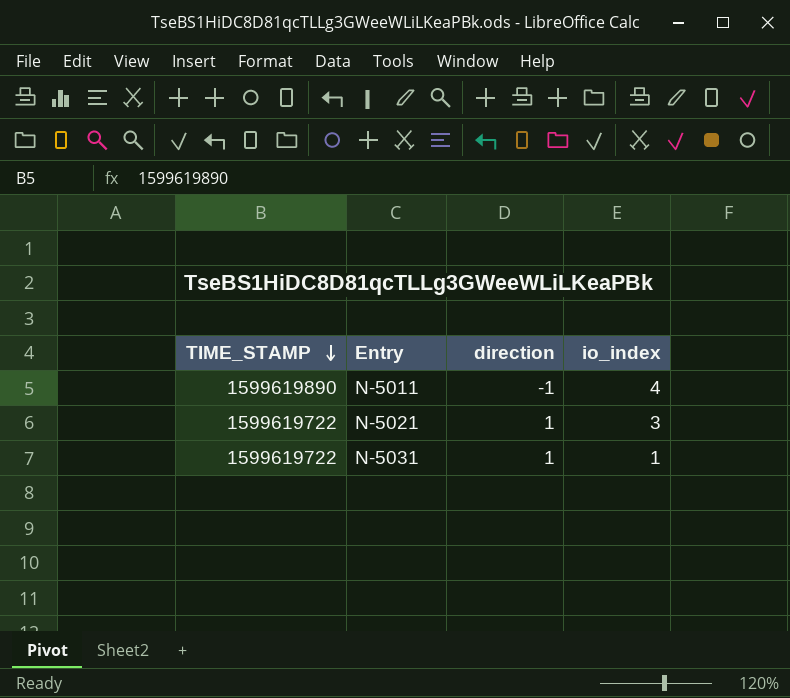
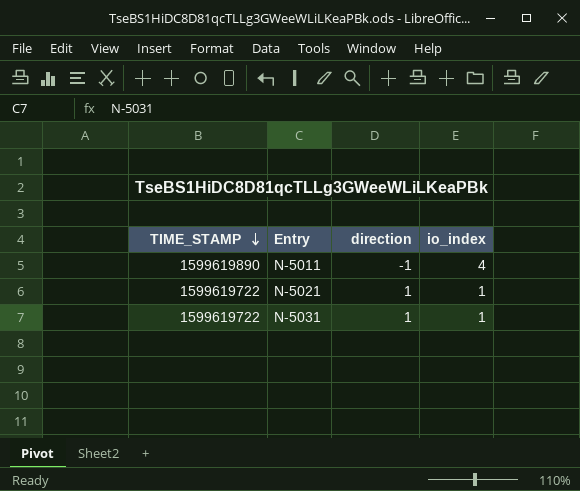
N-5021 | io_index: 3 -> 1

